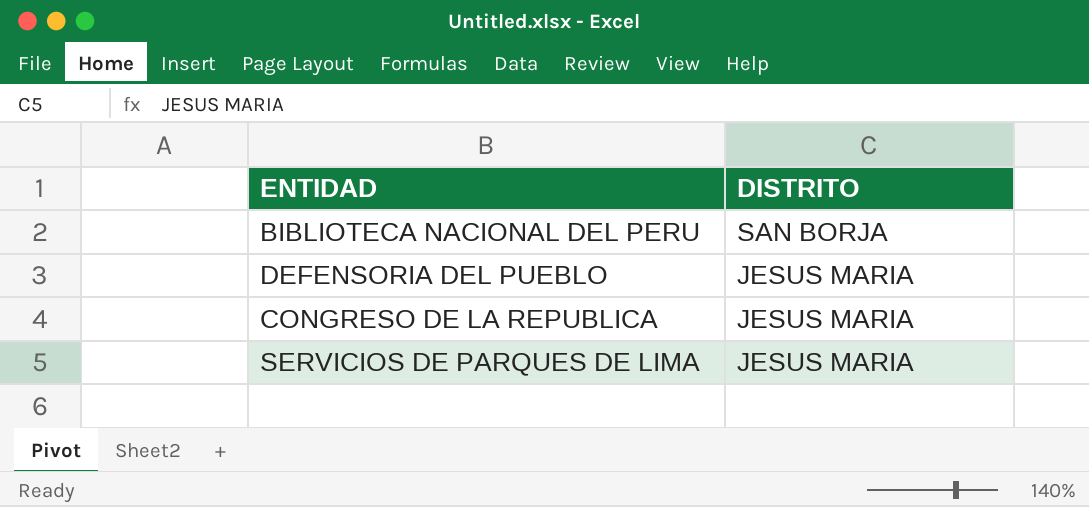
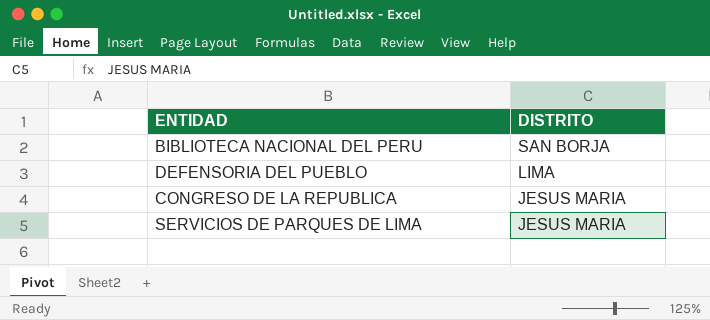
DEFENSORIA DEL PUEBLO | DISTRITO: JESUS MARIA -> LIMA

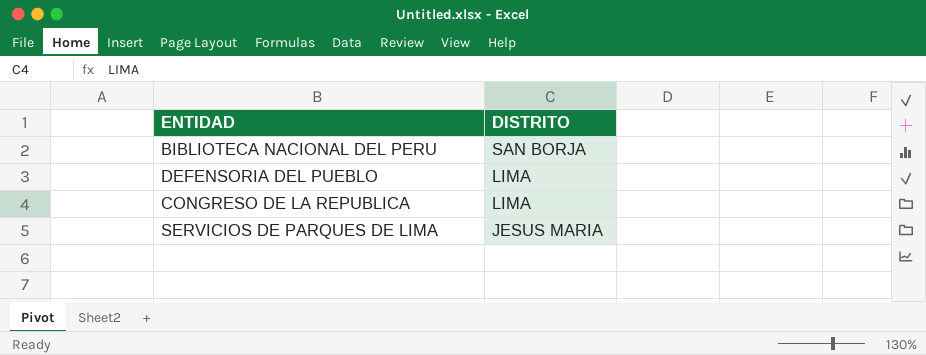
CONGRESO DE LA REPUBLICA | DISTRITO: JESUS MARIA -> LIMA

